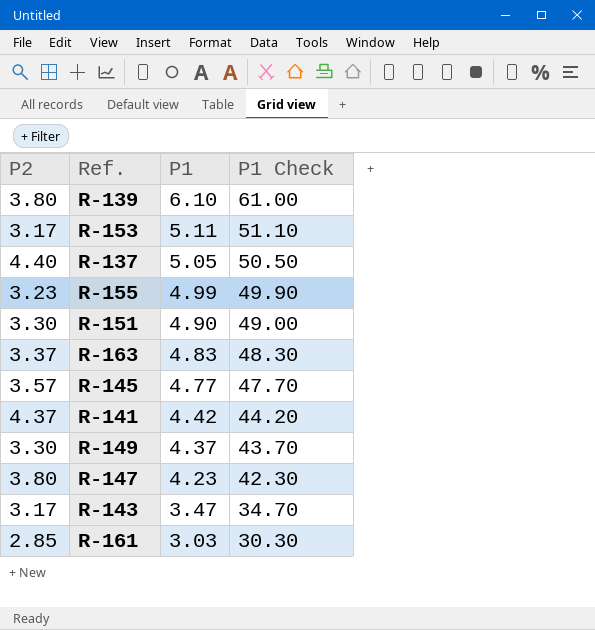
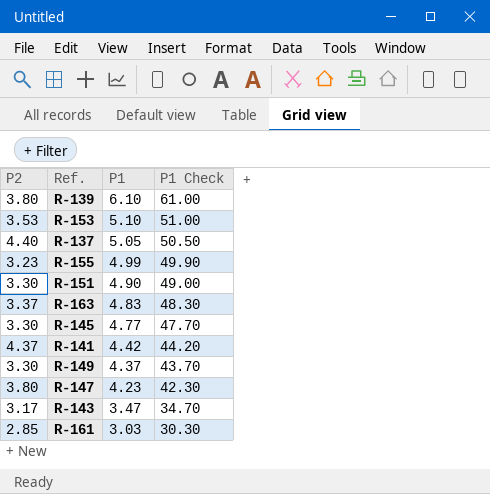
R-153 | P2: 3.17 -> 3.53
R-153 | P1: 5.11 -> 5.10
R-153 | P1 Check: 51.10 -> 51.00
R-145 | P2: 3.57 -> 3.30

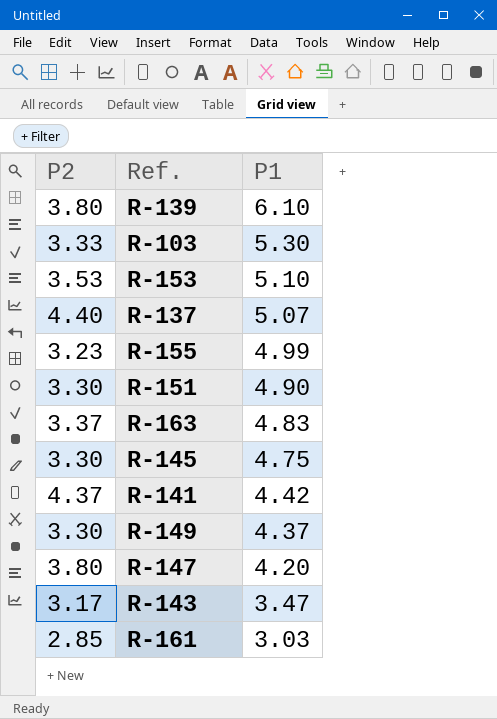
column P1 Check | formula: [P1] * 10 -> none
row R-103: none -> 3.33 | 5.30
R-137 | P1: 5.05 -> 5.07
R-145 | P1: 4.77 -> 4.75
R-147 | P1: 4.23 -> 4.20

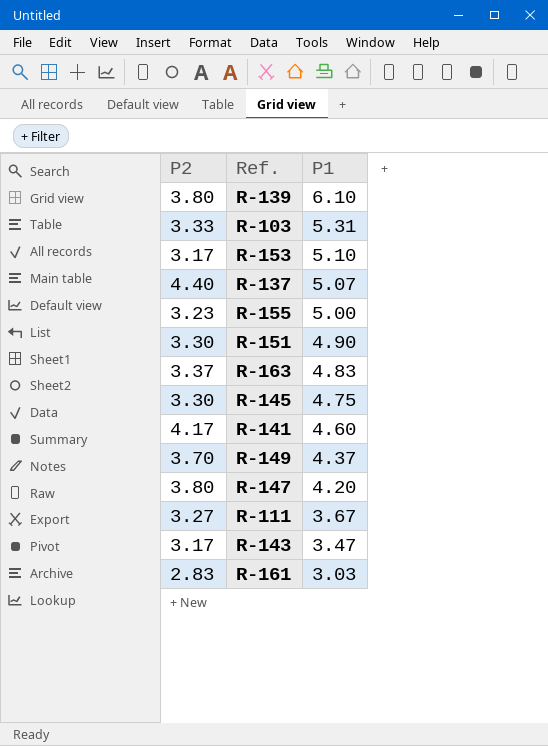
R-103 | P1: 5.30 -> 5.31
R-153 | P2: 3.53 -> 3.17
R-155 | P1: 4.99 -> 5.00
R-141 | P2: 4.37 -> 4.17
R-141 | P1: 4.42 -> 4.60
R-149 | P2: 3.30 -> 3.70
row R-111: none -> 3.27 | 3.67
R-161 | P2: 2.85 -> 2.83

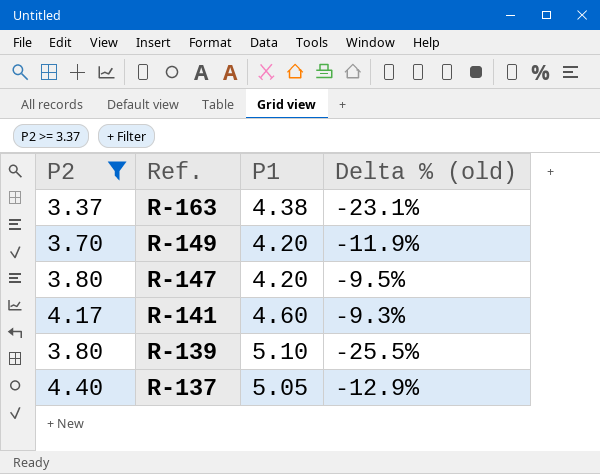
filter: none -> P2 >= 3.37
row order: P1 descending -> Ref. descending
column Delta % (old) | formula: none -> ([P2] - [P1]) / [P1]
R-163 | P1: 4.83 -> 4.38
R-149 | P1: 4.37 -> 4.20
R-139 | P1: 6.10 -> 5.10
R-137 | P1: 5.07 -> 5.05

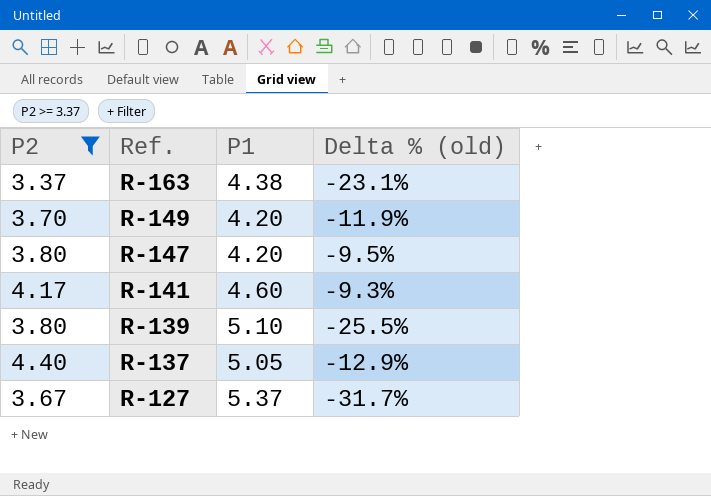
row R-127: none -> 3.67 | 5.37 | -31.7%

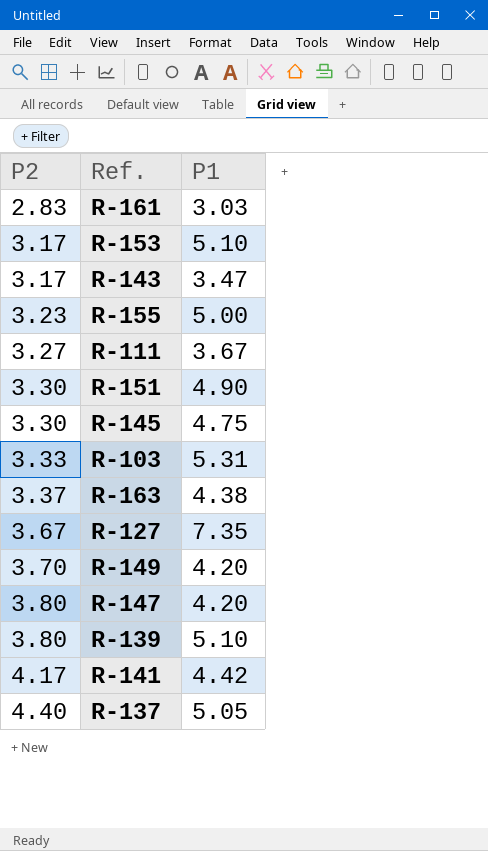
filter: P2 >= 3.37 -> none
row order: Ref. descending -> P2 ascending
column Delta % (old) | formula: ([P2] - [P1]) / [P1] -> none
R-127 | P1: 5.37 -> 7.35
R-141 | P1: 4.60 -> 4.42

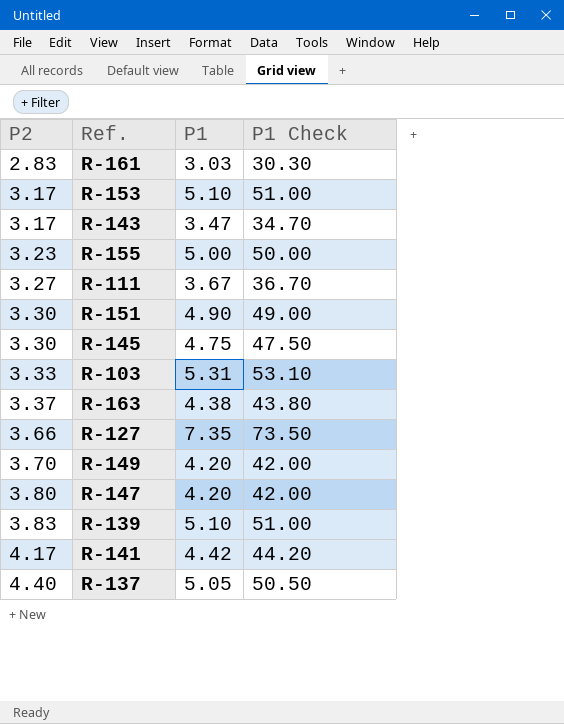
column P1 Check | formula: none -> [P1] * 10
R-127 | P2: 3.67 -> 3.66
R-139 | P2: 3.80 -> 3.83

